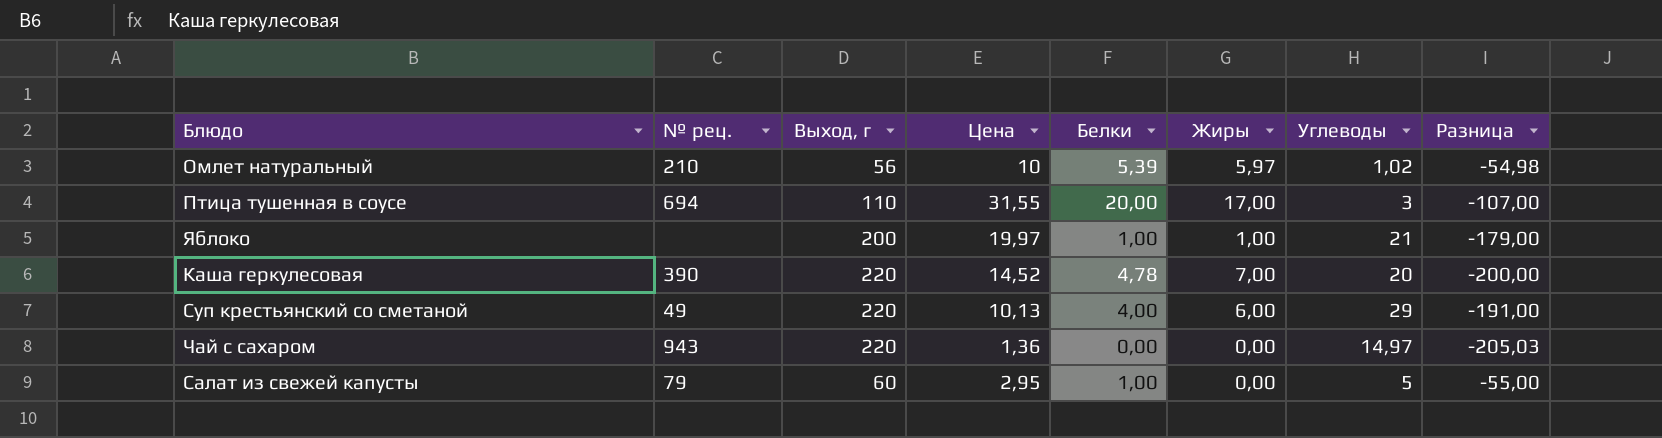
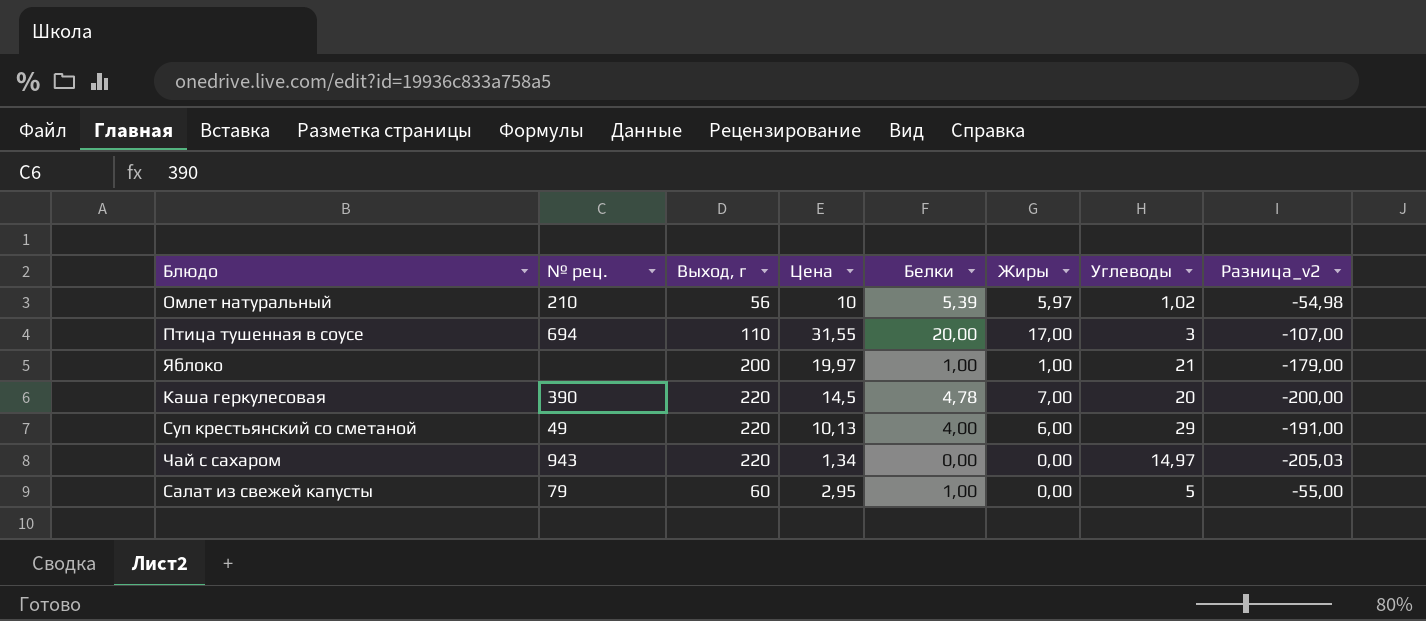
column name: Разница -> Разница_v2
Каша геркулесовая | Цена: 14,52 -> 14,5
Чай с сахаром | Цена: 1,36 -> 1,34

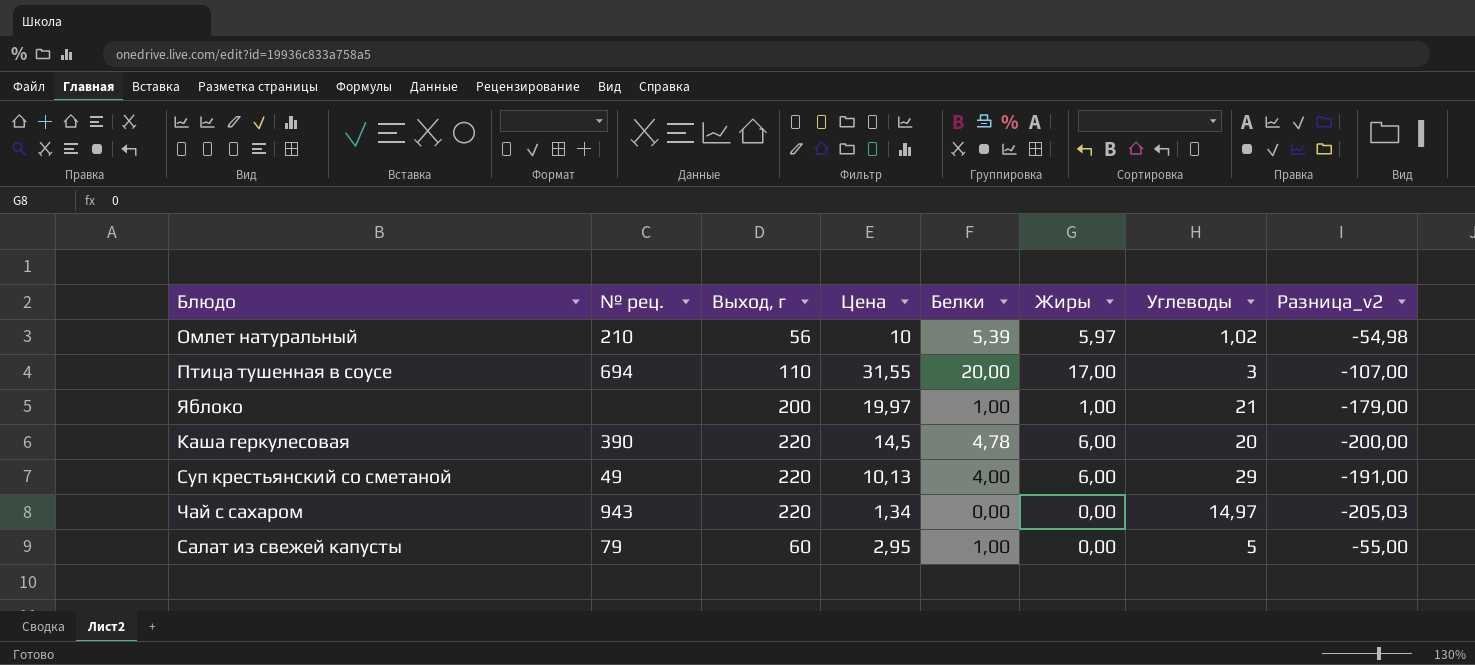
Каша геркулесовая | Жиры: 7,00 -> 6,00

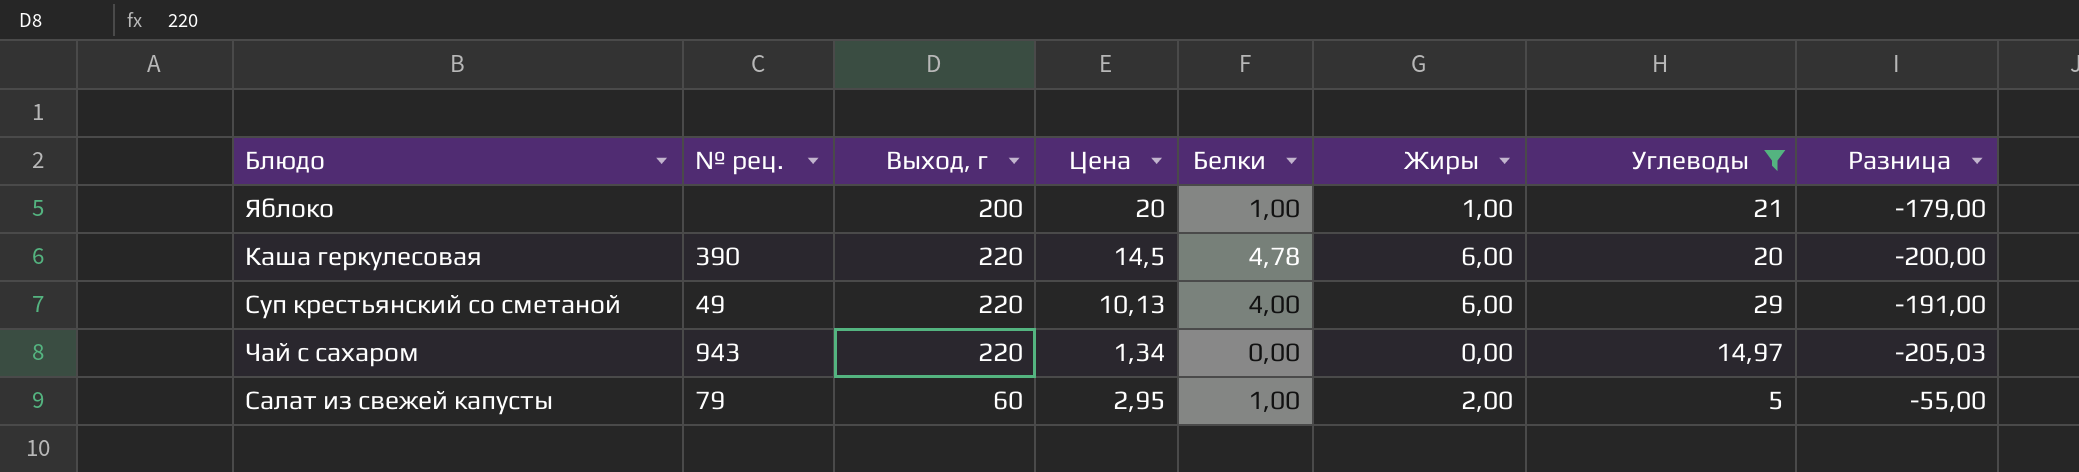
filter: none -> Углеводы >= 5
column name: Разница_v2 -> Разница
Яблоко | Цена: 19,97 -> 20
Салат из свежей капусты | Жиры: 0,00 -> 2,00

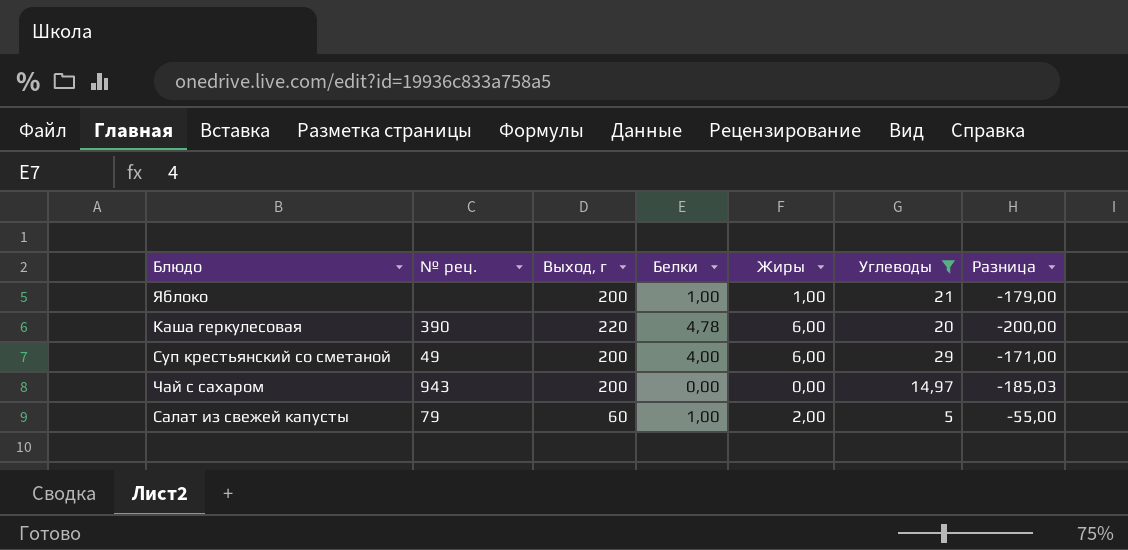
column Цена | position: 4 -> none
Суп крестьянский со сметаной | Выход, г: 220 -> 200
Суп крестьянский со сметаной | Разница: -191,00 -> -171,00
Чай с сахаром | Выход, г: 220 -> 200
Чай с сахаром | Разница: -205,03 -> -185,03

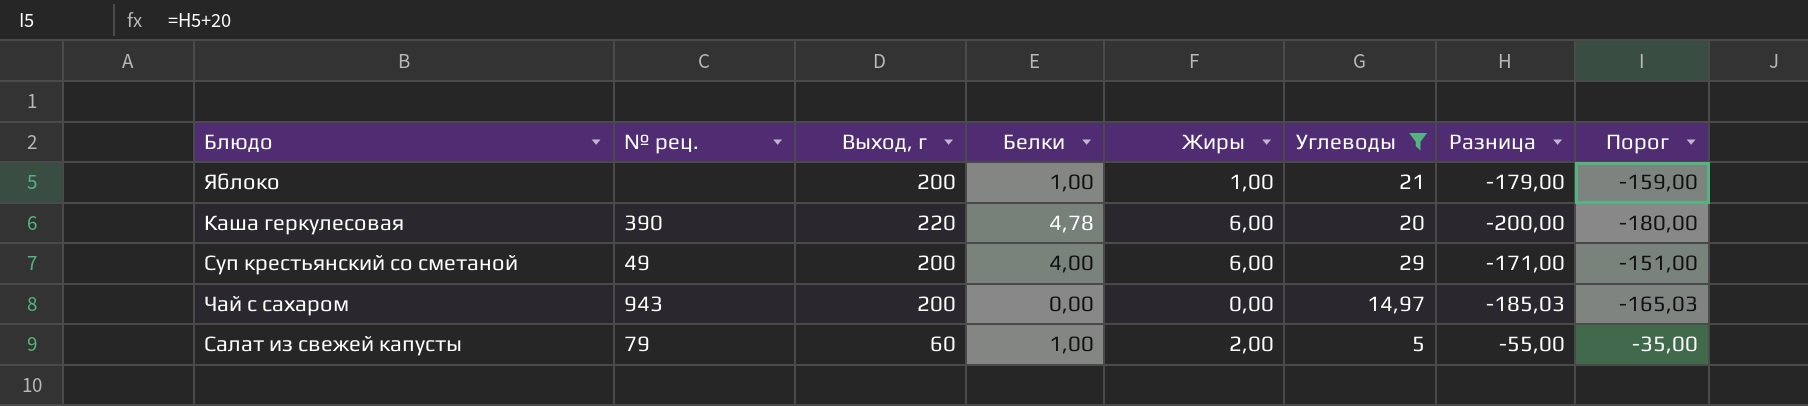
column Порог | formula: none -> [Разница] + 20

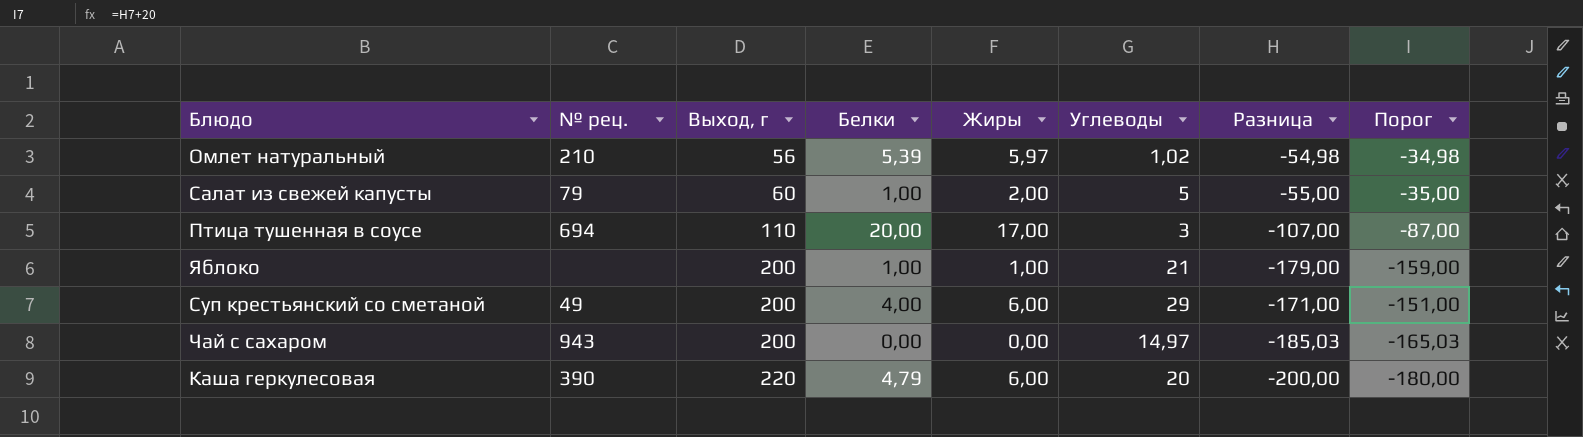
filter: Углеводы >= 5 -> none
row order: none -> Выход, г ascending
Каша геркулесовая | Белки: 4,78 -> 4,79

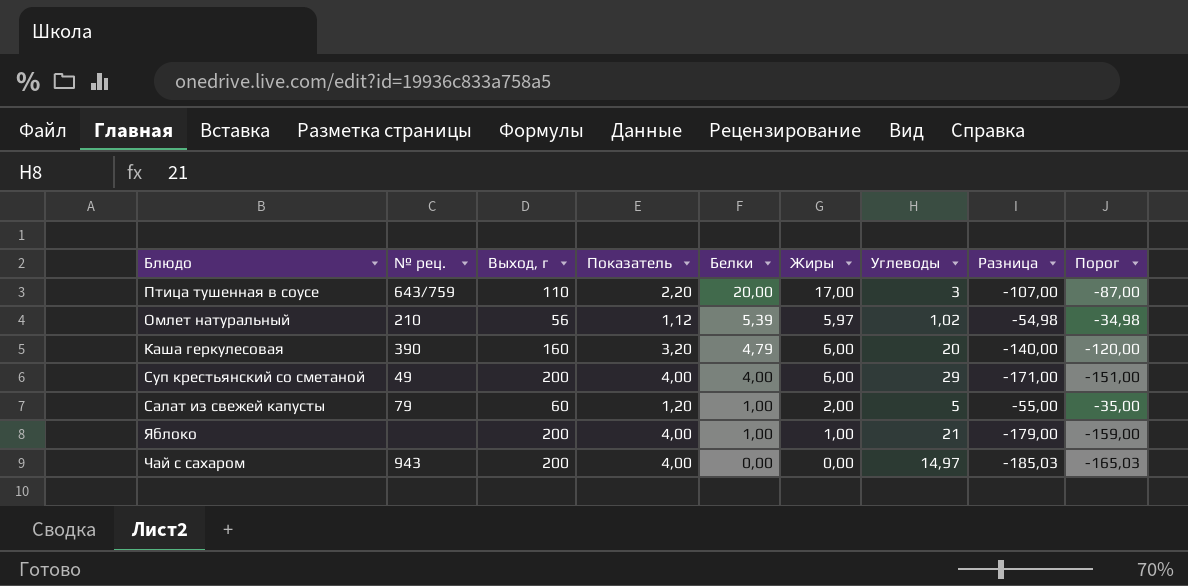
row order: Выход, г ascending -> Белки descending
column Показатель | formula: none -> [Выход, г] * 0,02
Птица тушенная в соусе | № рец.: 694 -> 643/759
Каша геркулесовая | Выход, г: 220 -> 160
Каша геркулесовая | Разница: -200,00 -> -140,00
Каша геркулесовая | Порог: -180,00 -> -120,00

